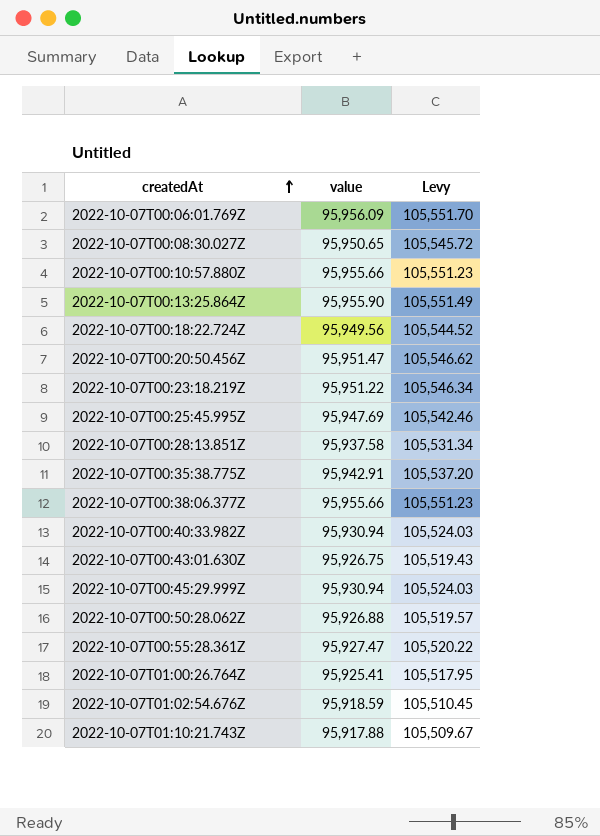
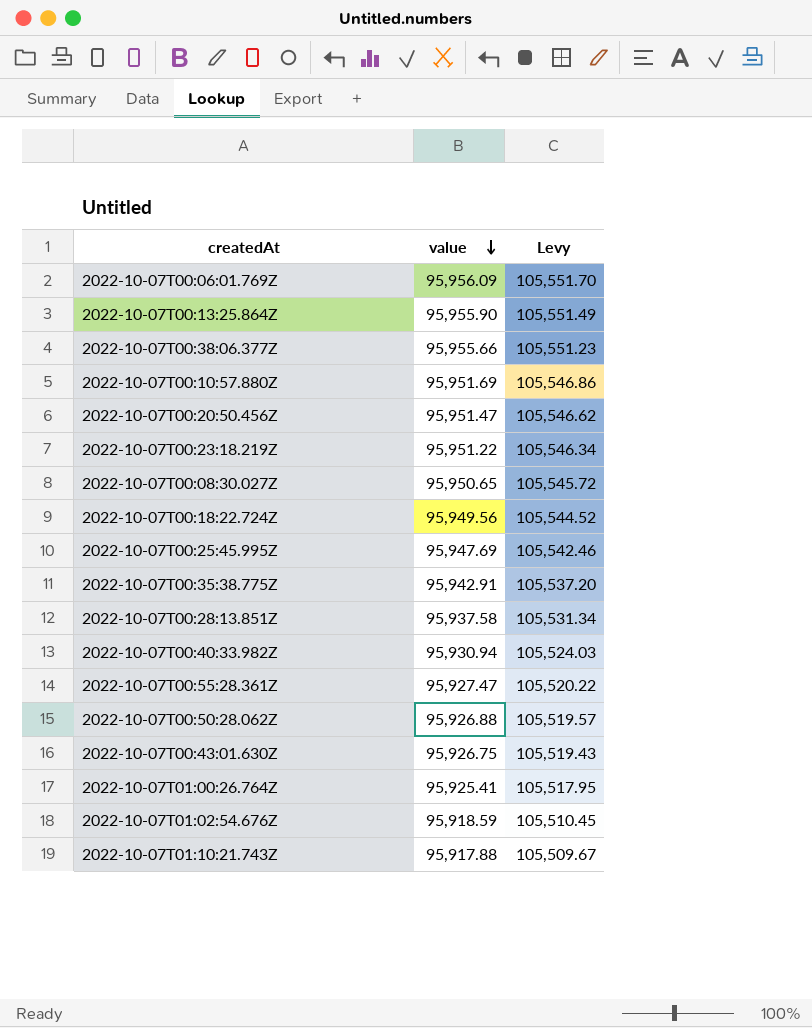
row order: createdAt ascending -> value descending
row 2022-10-07T00:45:29.999Z: 95,930.94 | 105,524.03 -> none
2022-10-07T00:10:57.880Z | value: 95,955.66 -> 95,951.69
2022-10-07T00:10:57.880Z | Levy: 105,551.23 -> 105,546.86

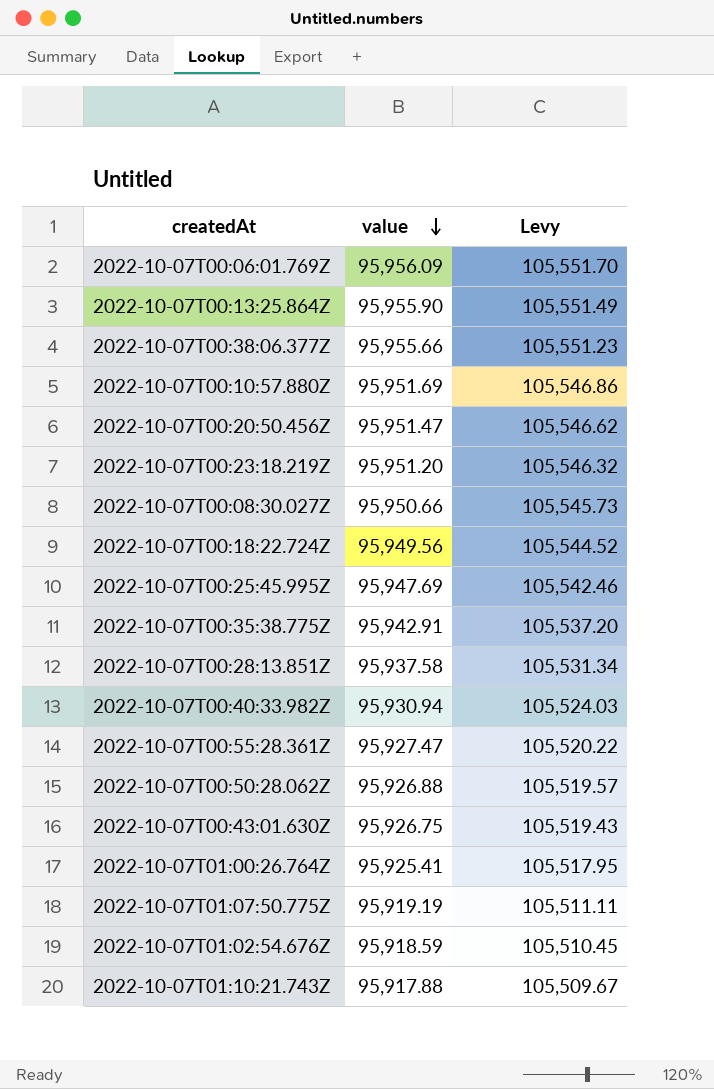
2022-10-07T00:23:18.219Z | value: 95,951.22 -> 95,951.20
2022-10-07T00:23:18.219Z | Levy: 105,546.34 -> 105,546.32
2022-10-07T00:08:30.027Z | value: 95,950.65 -> 95,950.66
2022-10-07T00:08:30.027Z | Levy: 105,545.72 -> 105,545.73
row 2022-10-07T01:07:50.775Z: none -> 95,919.19 | 105,511.11

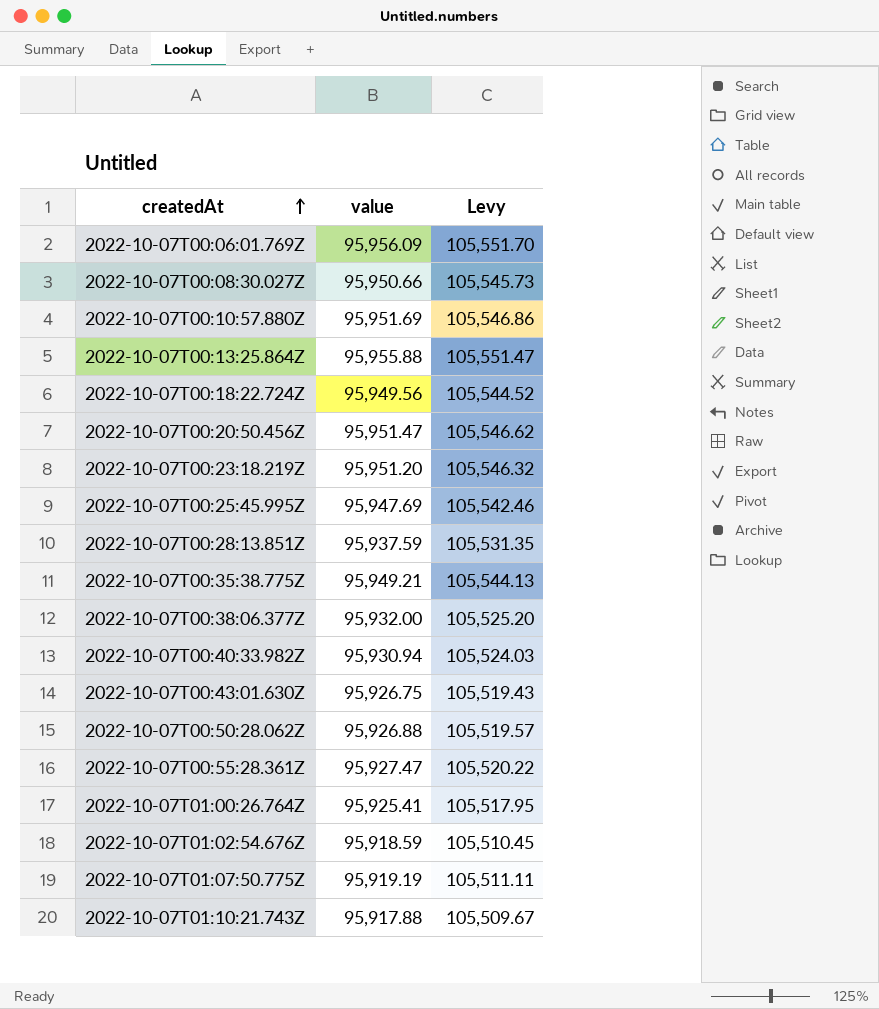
row order: value descending -> createdAt ascending
2022-10-07T00:13:25.864Z | value: 95,955.90 -> 95,955.88
2022-10-07T00:13:25.864Z | Levy: 105,551.49 -> 105,551.47
2022-10-07T00:28:13.851Z | value: 95,937.58 -> 95,937.59
2022-10-07T00:28:13.851Z | Levy: 105,531.34 -> 105,531.35
2022-10-07T00:35:38.775Z | value: 95,942.91 -> 95,949.21
2022-10-07T00:35:38.775Z | Levy: 105,537.20 -> 105,544.13
2022-10-07T00:38:06.377Z | value: 95,955.66 -> 95,932.00
2022-10-07T00:38:06.377Z | Levy: 105,551.23 -> 105,525.20

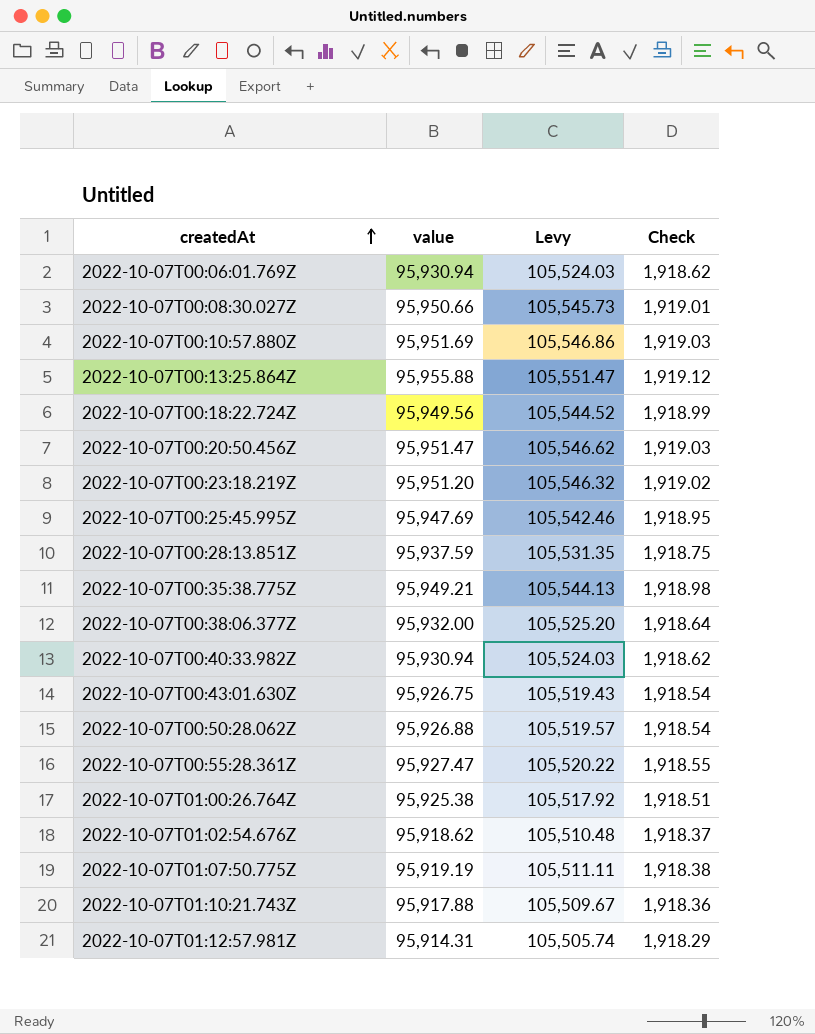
column Check | formula: none -> [value] * 0.02
2022-10-07T00:06:01.769Z | value: 95,956.09 -> 95,930.94
2022-10-07T00:06:01.769Z | Levy: 105,551.70 -> 105,524.03
2022-10-07T01:00:26.764Z | value: 95,925.41 -> 95,925.38
2022-10-07T01:00:26.764Z | Levy: 105,517.95 -> 105,517.92
2022-10-07T01:02:54.676Z | value: 95,918.59 -> 95,918.62
2022-10-07T01:02:54.676Z | Levy: 105,510.45 -> 105,510.48
row 2022-10-07T01:12:57.981Z: none -> 95,914.31 | 105,505.74 | 1,918.29

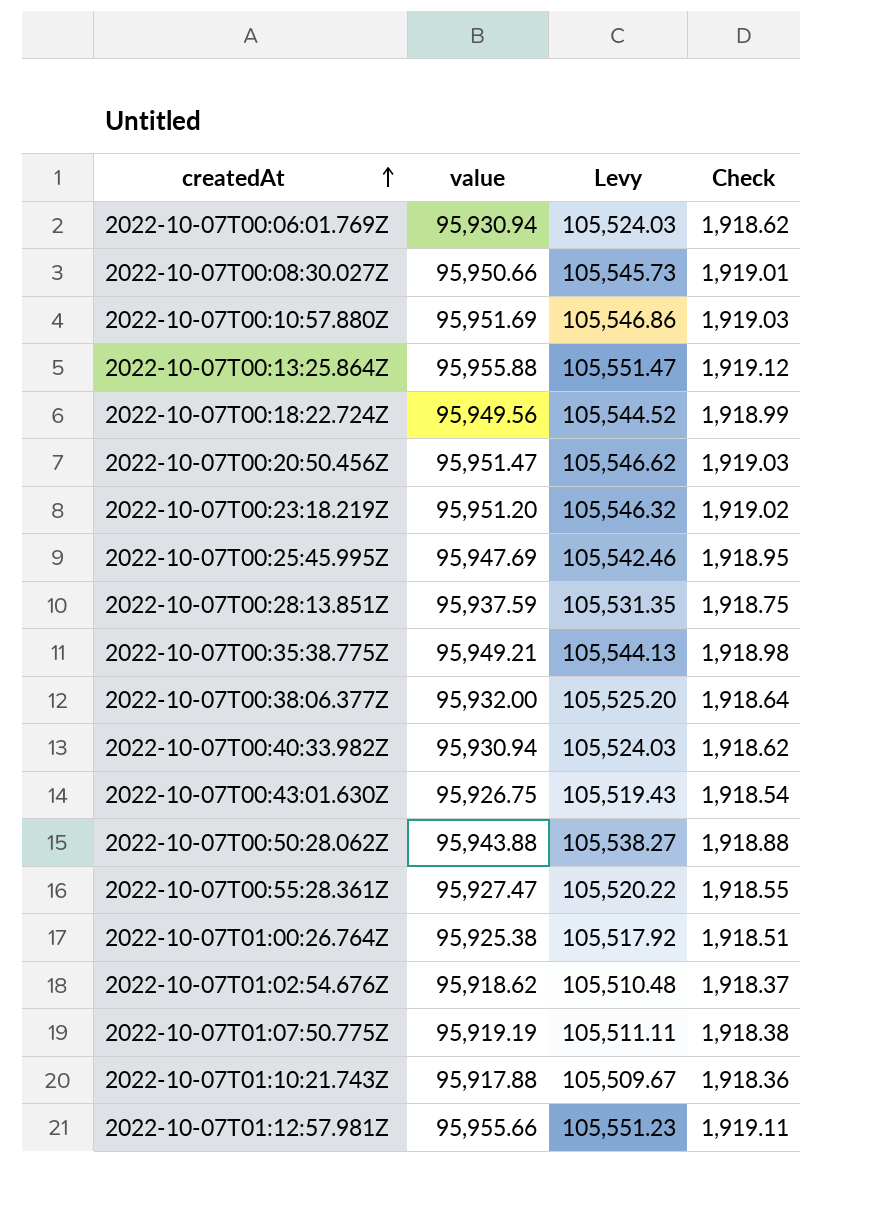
2022-10-07T00:50:28.062Z | value: 95,926.88 -> 95,943.88
2022-10-07T00:50:28.062Z | Levy: 105,519.57 -> 105,538.27
2022-10-07T00:50:28.062Z | Check: 1,918.54 -> 1,918.88
2022-10-07T01:12:57.981Z | value: 95,914.31 -> 95,955.66
2022-10-07T01:12:57.981Z | Levy: 105,505.74 -> 105,551.23
2022-10-07T01:12:57.981Z | Check: 1,918.29 -> 1,919.11

